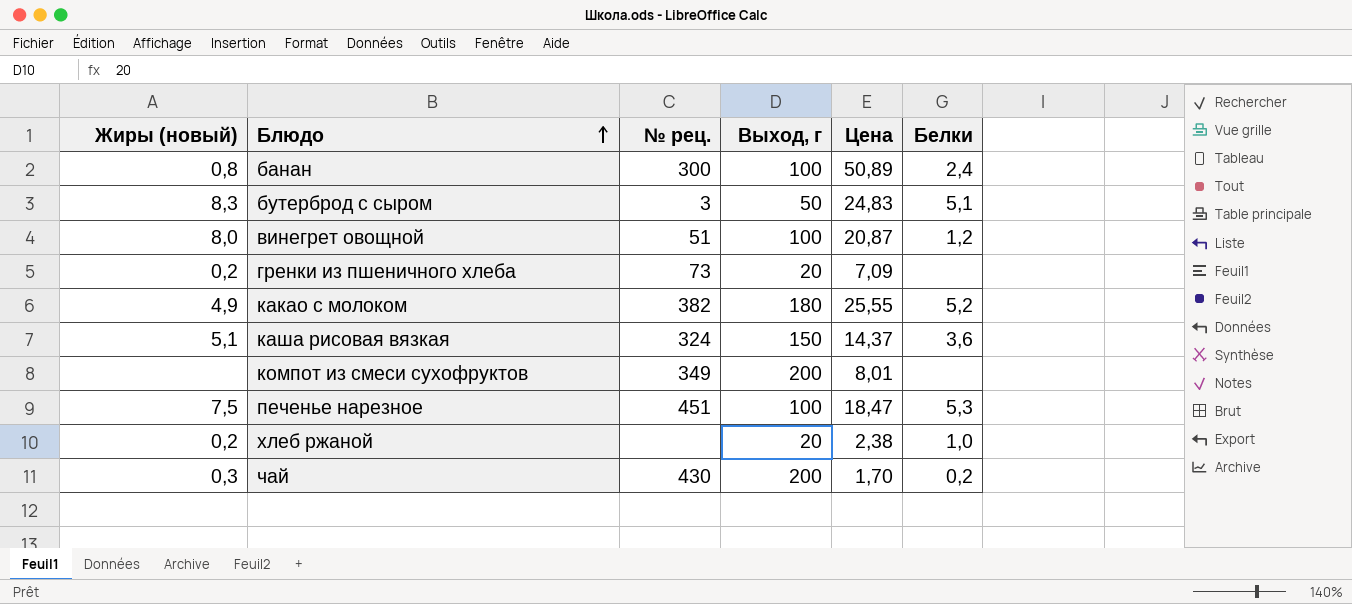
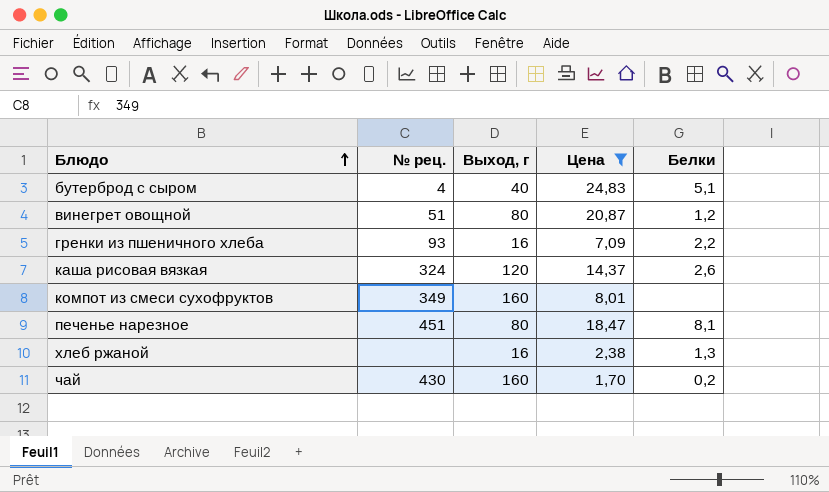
filter: none -> Цена <= 24,83
column Жиры (новый) | position: 1 -> none
бутерброд с сыром | № рец.: 3 -> 4
бутерброд с сыром | Выход, г: 50 -> 40
винегрет овощной | Выход, г: 100 -> 80
гренки из пшеничного хлеба | № рец.: 73 -> 93
гренки из пшеничного хлеба | Выход, г: 20 -> 16
гренки из пшеничного хлеба | Белки: none -> 2,2
каша рисовая вязкая | Выход, г: 150 -> 120
каша рисовая вязкая | Белки: 3,6 -> 2,6
компот из смеси сухофруктов | Выход, г: 200 -> 160
печенье нарезное | Выход, г: 100 -> 80
печенье нарезное | Белки: 5,3 -> 8,1
хлеб ржаной | Выход, г: 20 -> 16
хлеб ржаной | Белки: 1,0 -> 1,3
чай | Выход, г: 200 -> 160

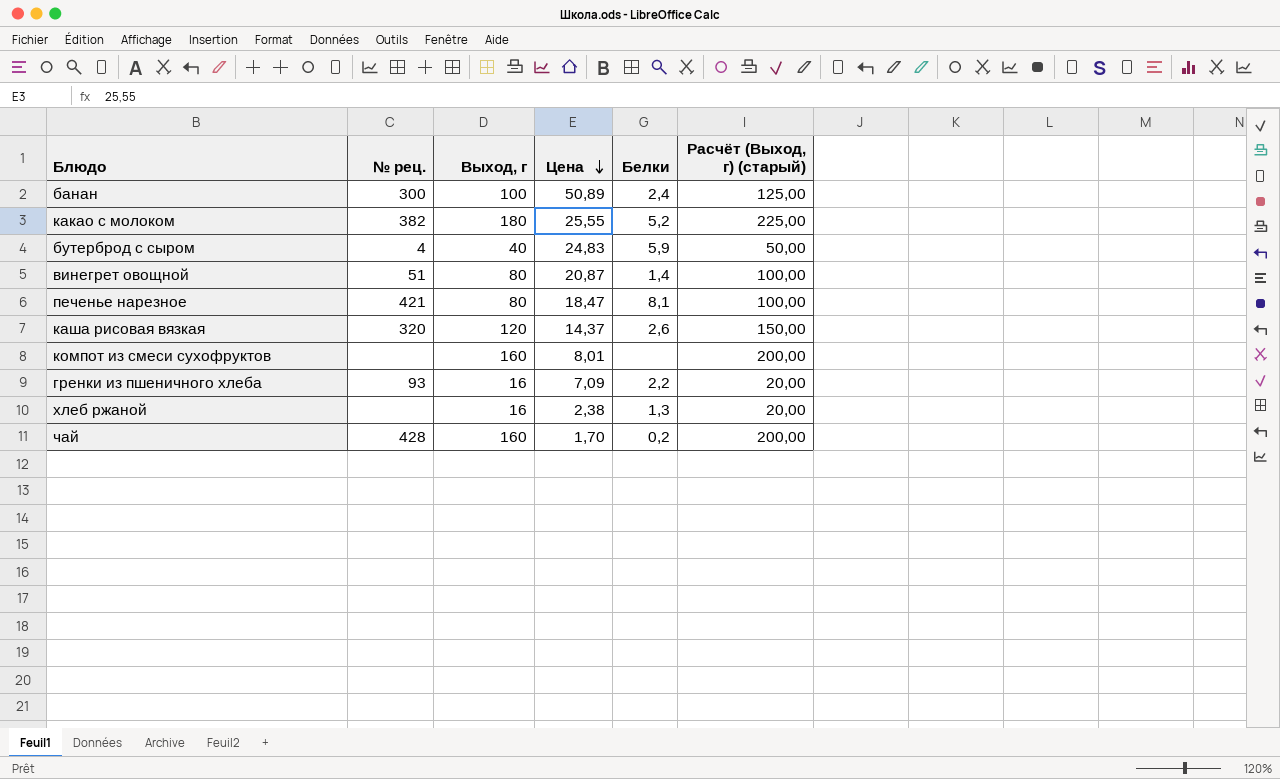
filter: Цена <= 24,83 -> none
row order: Блюдо ascending -> Цена descending
column Расчёт (Выход, г) (старый) | formula: none -> [Выход, г] * 1,25
бутерброд с сыром | Белки: 5,1 -> 5,9
винегрет овощной | Белки: 1,2 -> 1,4
печенье нарезное | № рец.: 451 -> 421
каша рисовая вязкая | № рец.: 324 -> 320
компот из смеси сухофруктов | № рец.: 349 -> none
чай | № рец.: 430 -> 428

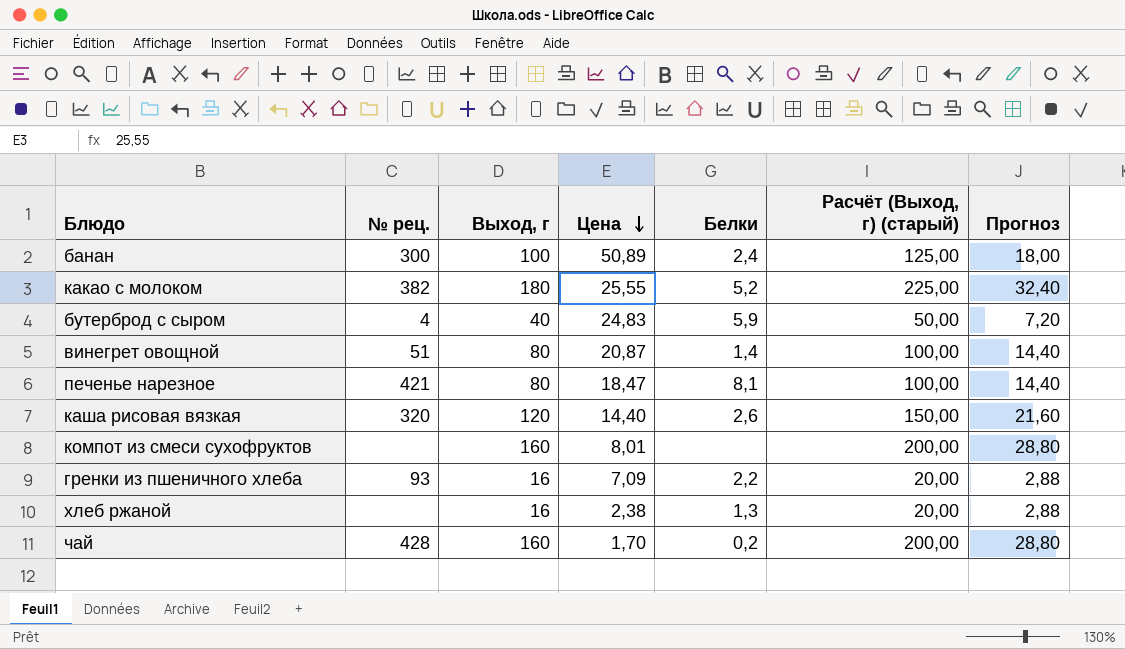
column Прогноз | formula: none -> [Выход, г] * 0,18
каша рисовая вязкая | Цена: 14,37 -> 14,40

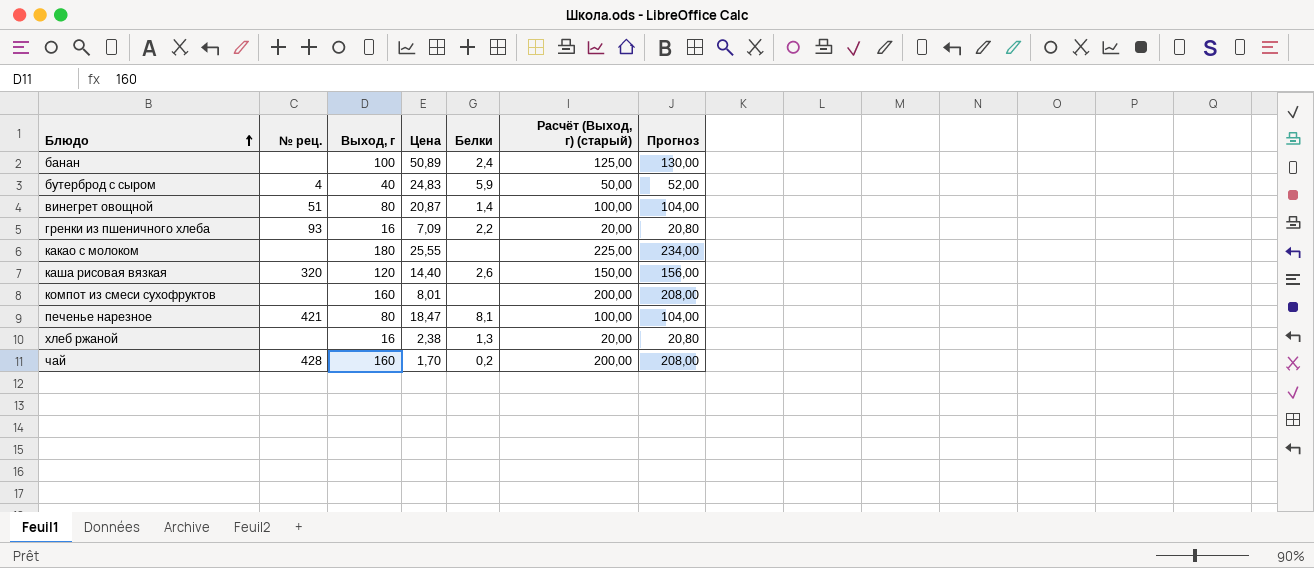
row order: Цена descending -> Блюдо ascending
column Прогноз | formula: [Выход, г] * 0,18 -> [Выход, г] * 1,3
банан | № рец.: 300 -> none
какао с молоком | № рец.: 382 -> none
какао с молоком | Белки: 5,2 -> none

